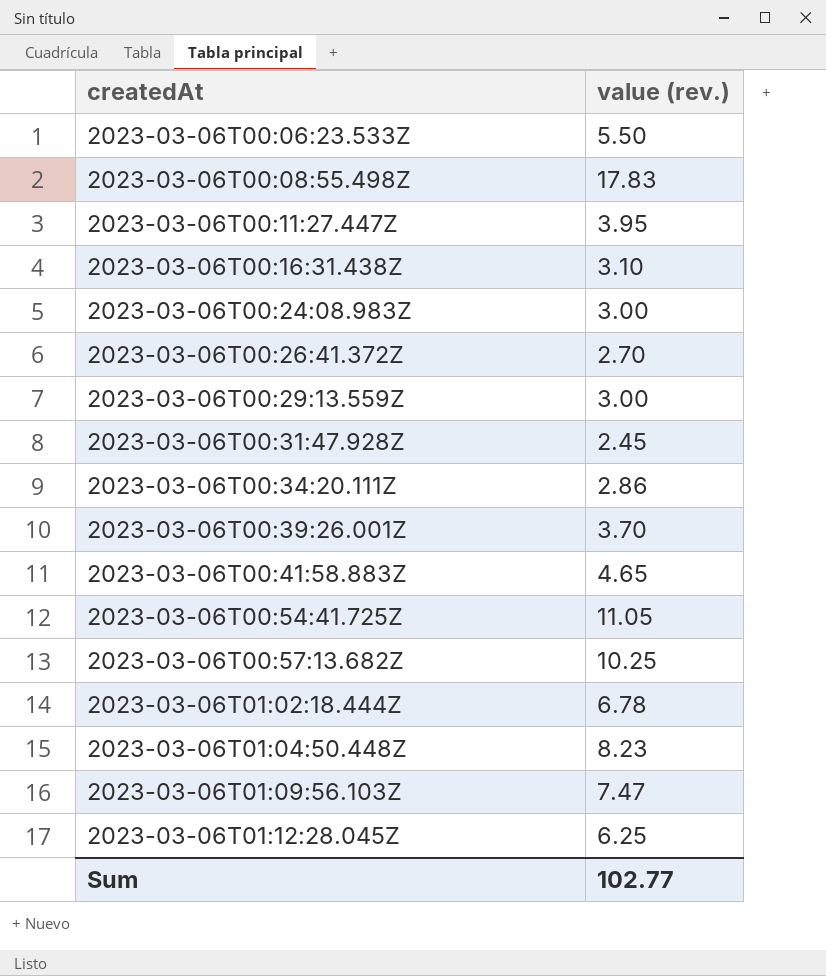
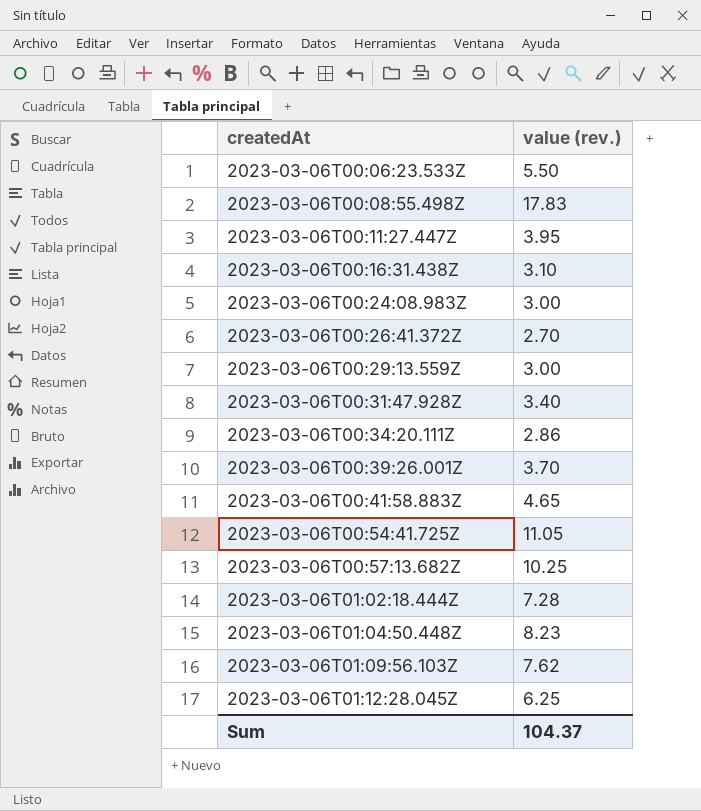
2023-03-06T00:31:47.928Z | value (rev.): 2.45 -> 3.40
2023-03-06T01:02:18.444Z | value (rev.): 6.78 -> 7.28
2023-03-06T01:09:56.103Z | value (rev.): 7.47 -> 7.62
Sum | value (rev.): 102.77 -> 104.37

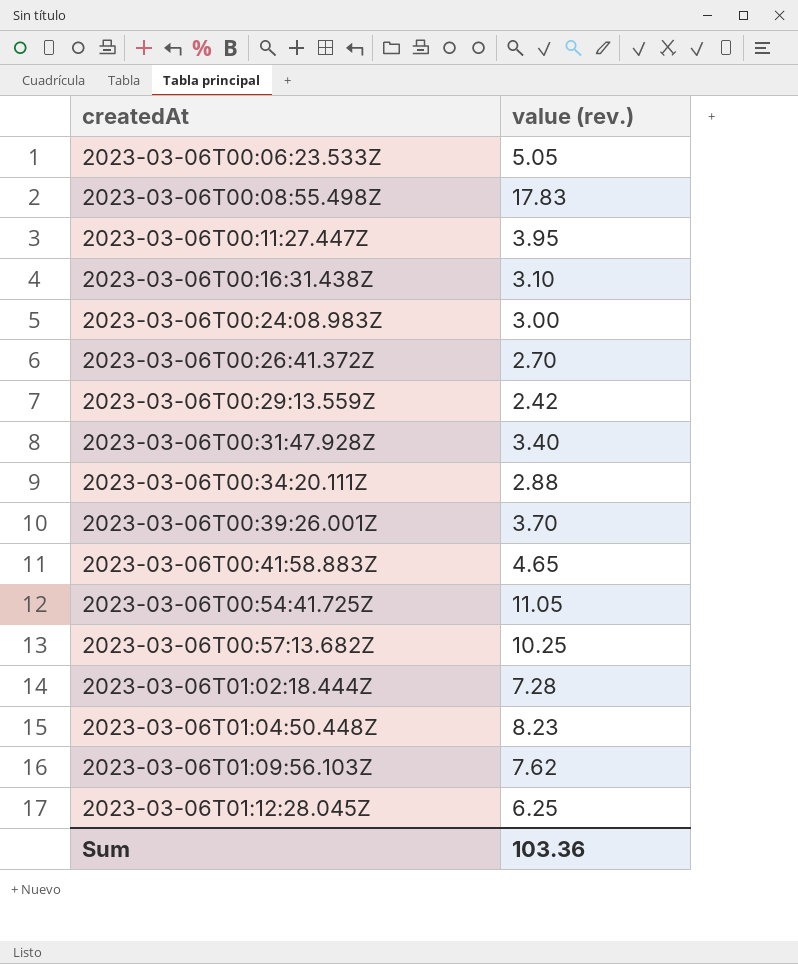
2023-03-06T00:06:23.533Z | value (rev.): 5.50 -> 5.05
2023-03-06T00:29:13.559Z | value (rev.): 3.00 -> 2.42
2023-03-06T00:34:20.111Z | value (rev.): 2.86 -> 2.88
Sum | value (rev.): 104.37 -> 103.36

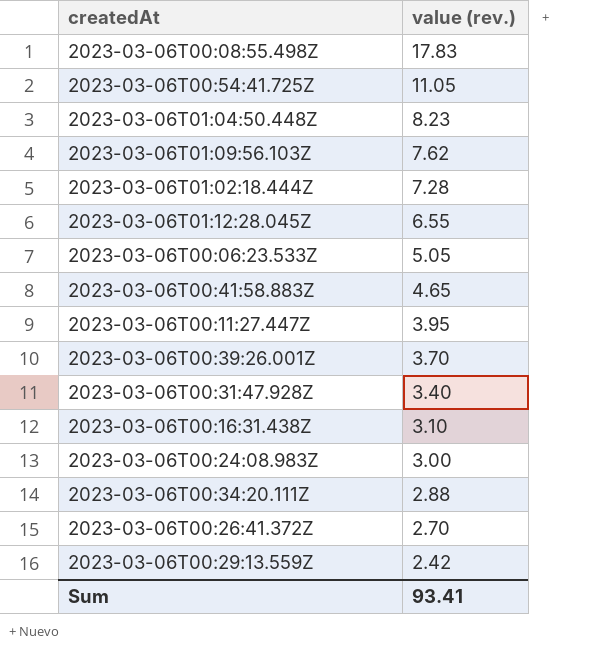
row order: createdAt ascending -> value (rev.) descending
row 2023-03-06T00:57:13.682Z: 10.25 -> none
2023-03-06T01:12:28.045Z | value (rev.): 6.25 -> 6.55
Sum | value (rev.): 103.36 -> 93.41

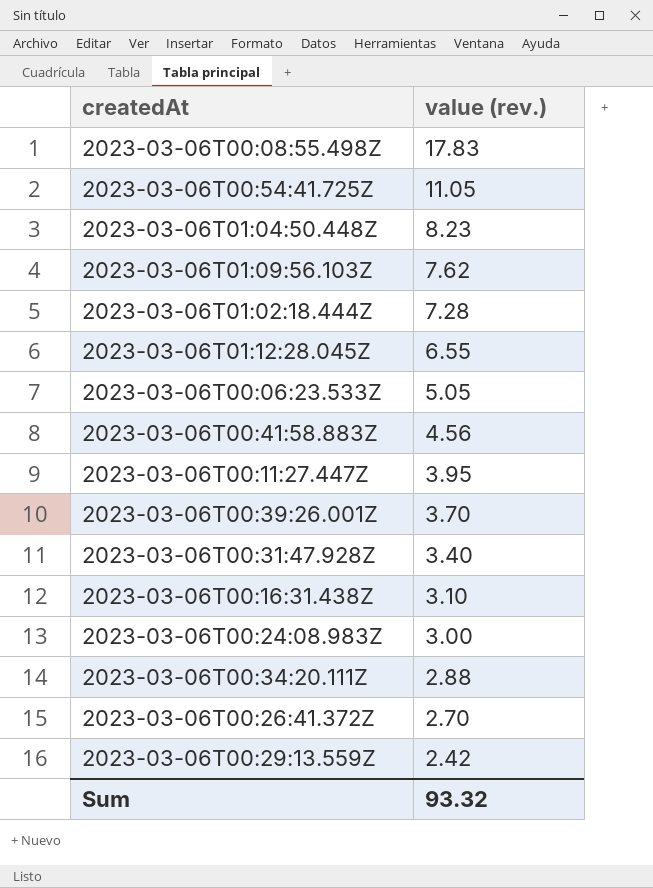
2023-03-06T00:41:58.883Z | value (rev.): 4.65 -> 4.56
Sum | value (rev.): 93.41 -> 93.32

